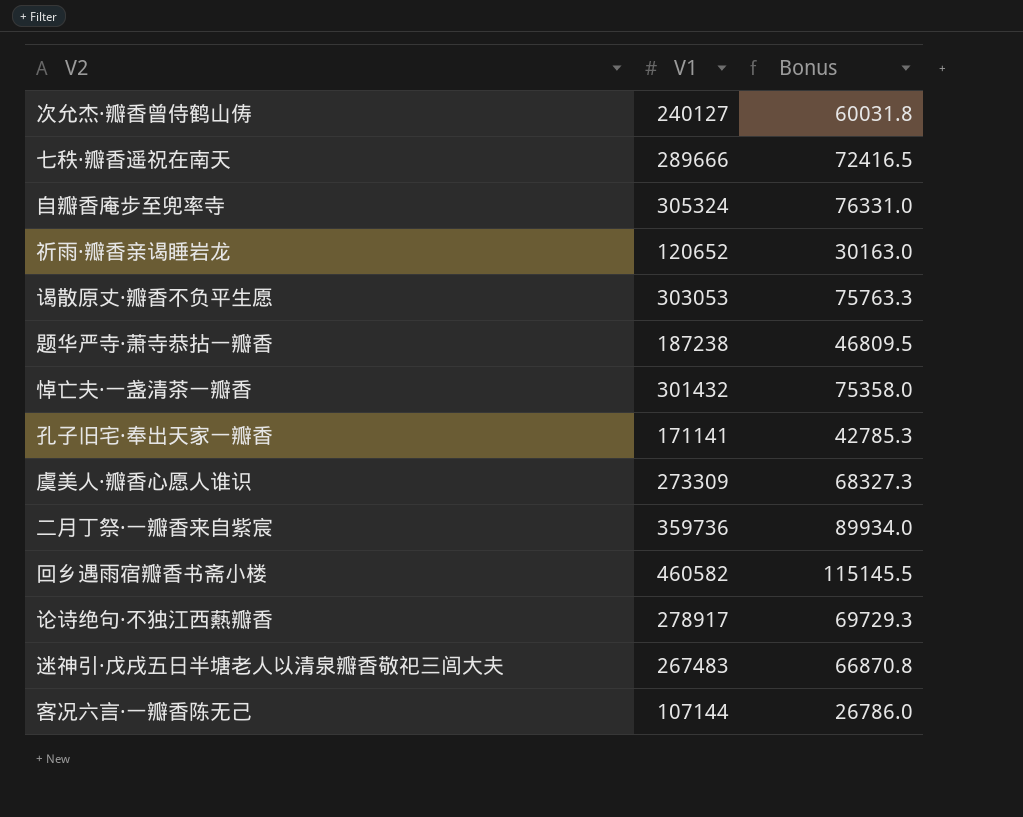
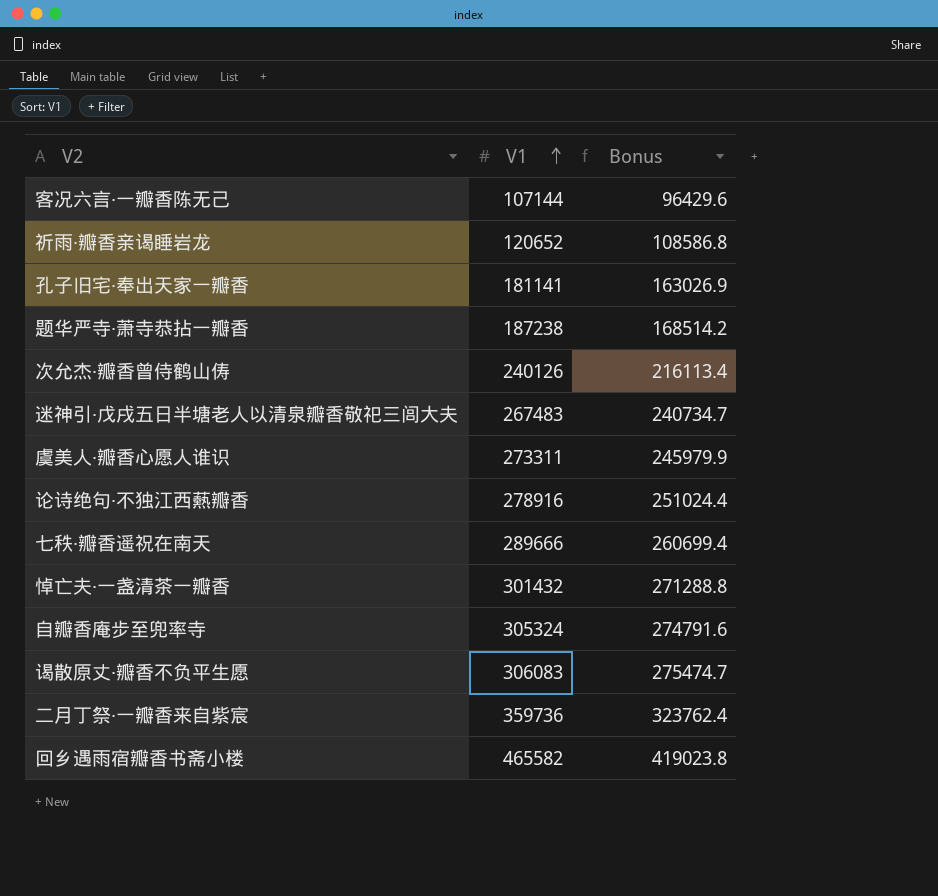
row order: none -> V1 ascending
column Bonus | formula: [V1] * 0.25 -> [V1] * 0.9
孔子旧宅·奉出天家一瓣香 | V1: 171141 -> 181141
次允杰·瓣香曾侍鹤山俦 | V1: 240127 -> 240126
虞美人·瓣香心愿人谁识 | V1: 273309 -> 273311
论诗绝句·不独江西爇瓣香 | V1: 278917 -> 278916
谒散原丈·瓣香不负平生愿 | V1: 303053 -> 306083
回乡遇雨宿瓣香书斋小楼 | V1: 460582 -> 465582

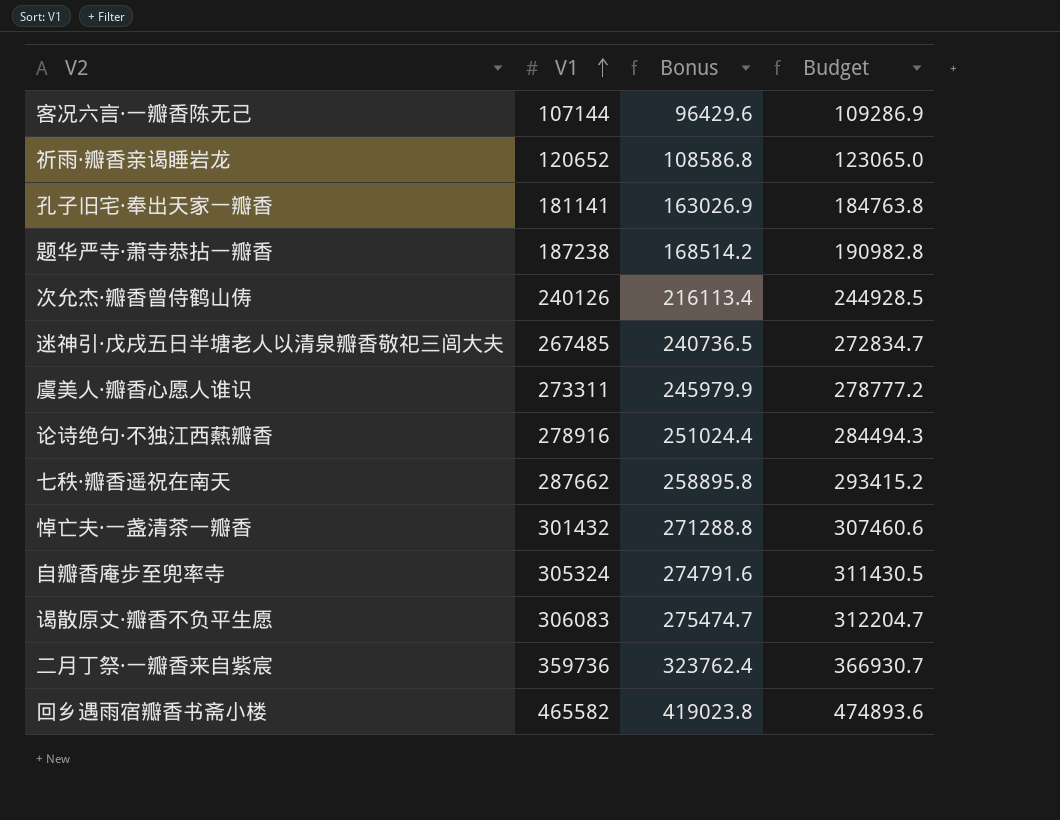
column Budget | formula: none -> [V1] * 1.02
迷神引·戊戌五日半塘老人以清泉瓣香敬祀三闾大夫 | V1: 267483 -> 267485
迷神引·戊戌五日半塘老人以清泉瓣香敬祀三闾大夫 | Bonus: 240734.7 -> 240736.5
七秩·瓣香遥祝在南天 | V1: 289666 -> 287662
七秩·瓣香遥祝在南天 | Bonus: 260699.4 -> 258895.8

